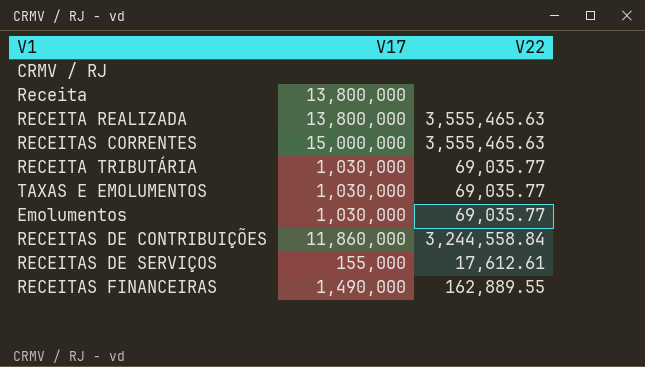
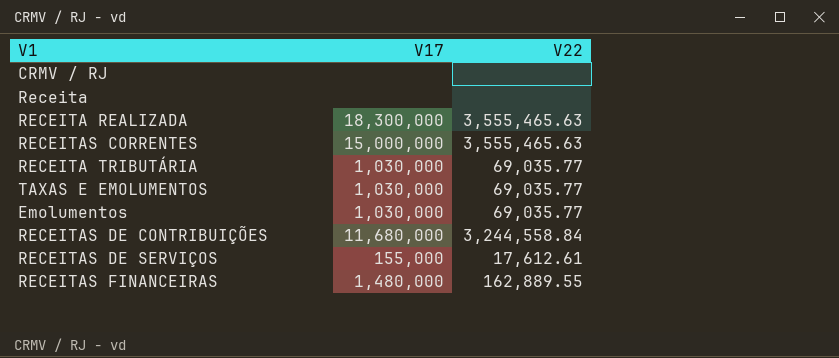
Receita | V17: 13,800,000 -> none
RECEITA REALIZADA | V17: 13,800,000 -> 18,300,000
RECEITAS DE CONTRIBUIÇÕES | V17: 11,860,000 -> 11,680,000
RECEITAS FINANCEIRAS | V17: 1,490,000 -> 1,480,000

